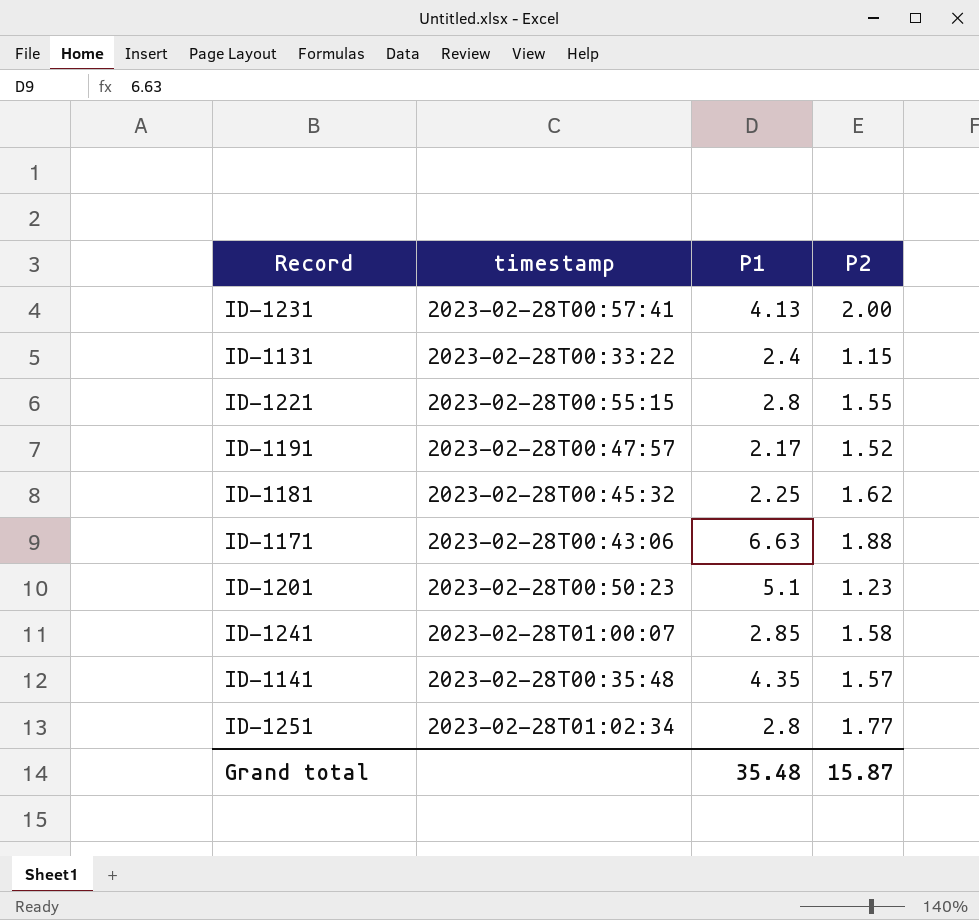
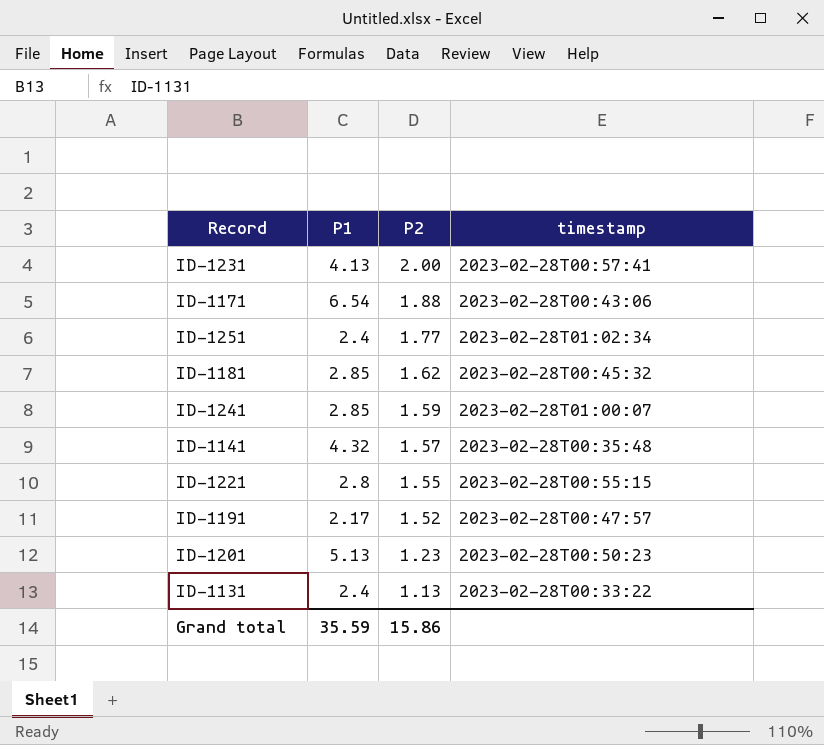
row order: none -> P2 descending
column timestamp | position: 2 -> 4
ID-1171 | P1: 6.63 -> 6.54
ID-1251 | P1: 2.8 -> 2.4
ID-1181 | P1: 2.25 -> 2.85
ID-1241 | P2: 1.58 -> 1.59
ID-1141 | P1: 4.35 -> 4.32
ID-1201 | P1: 5.1 -> 5.13
ID-1131 | P2: 1.15 -> 1.13
Grand total | P1: 35.48 -> 35.59
Grand total | P2: 15.87 -> 15.86

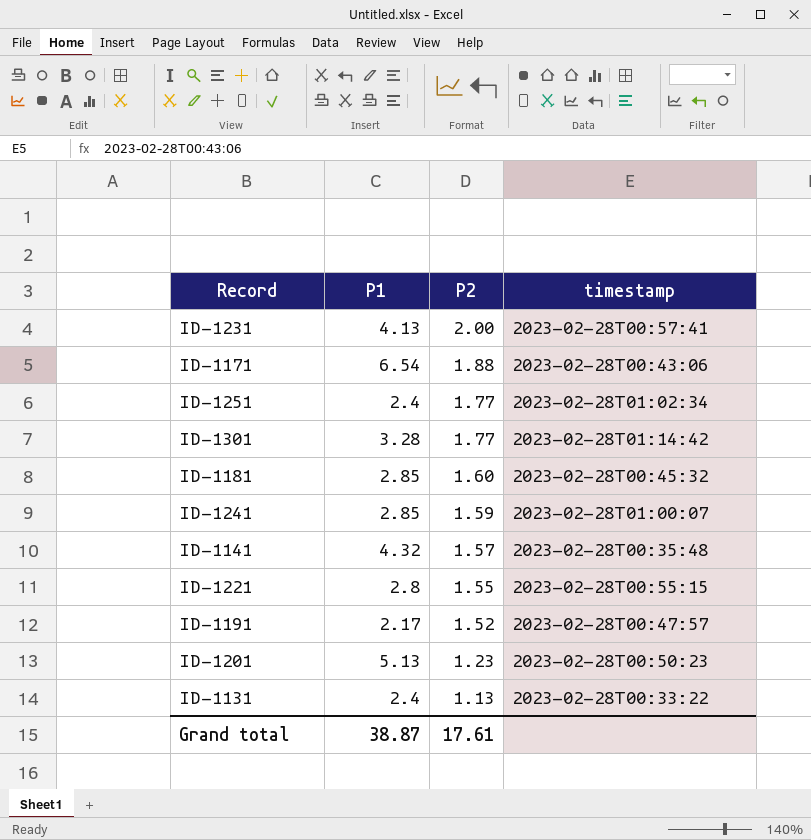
row ID-1301: none -> 3.28 | 1.77 | 2023-02-28T01:14:42
ID-1181 | P2: 1.62 -> 1.60
Grand total | P1: 35.59 -> 38.87
Grand total | P2: 15.86 -> 17.61

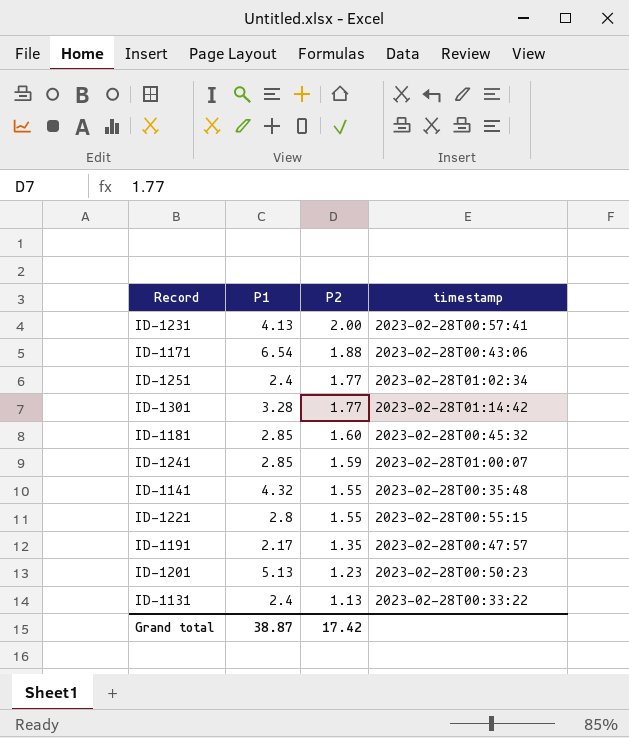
ID-1141 | P2: 1.57 -> 1.55
ID-1191 | P2: 1.52 -> 1.35
Grand total | P2: 17.61 -> 17.42

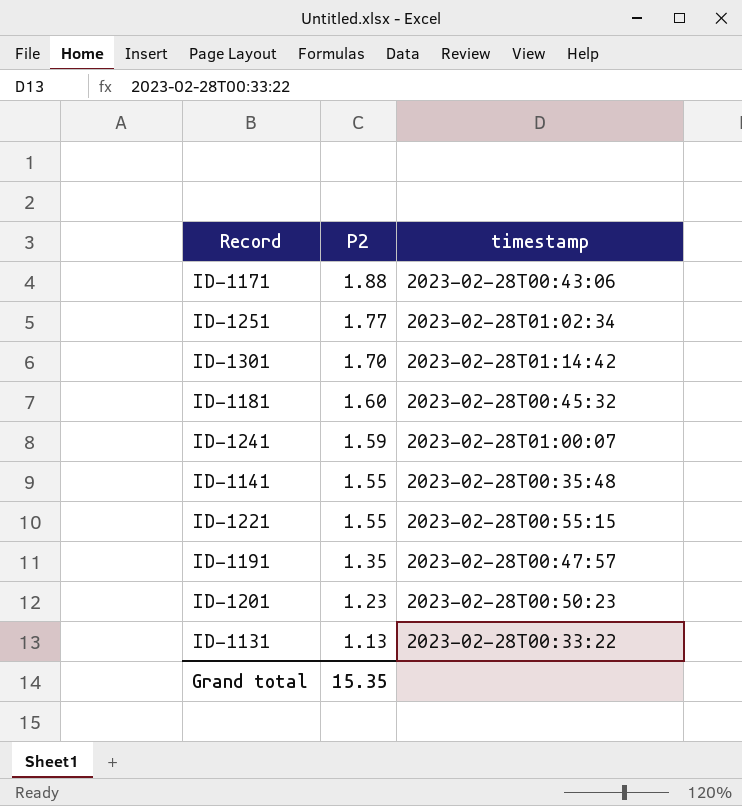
column P1 | position: 2 -> none
row ID-1231: 4.13 | 2.00 | 2023-02-28T00:57:41 -> none
ID-1301 | P2: 1.77 -> 1.70
Grand total | P2: 17.42 -> 15.35

